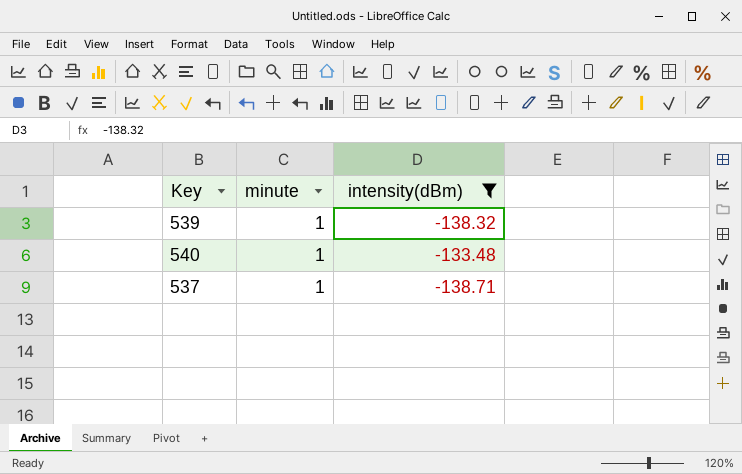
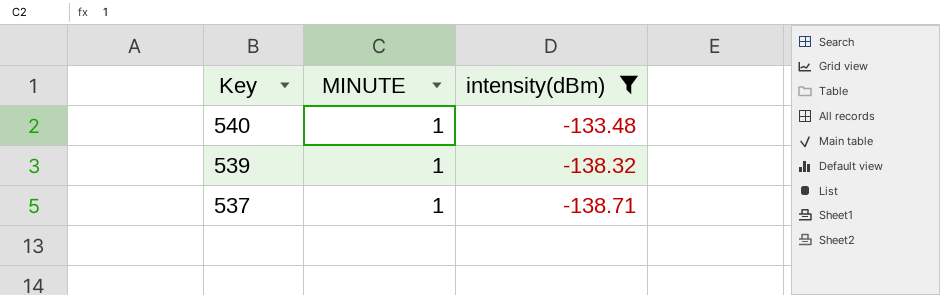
row order: none -> Key descending
column name: minute -> MINUTE

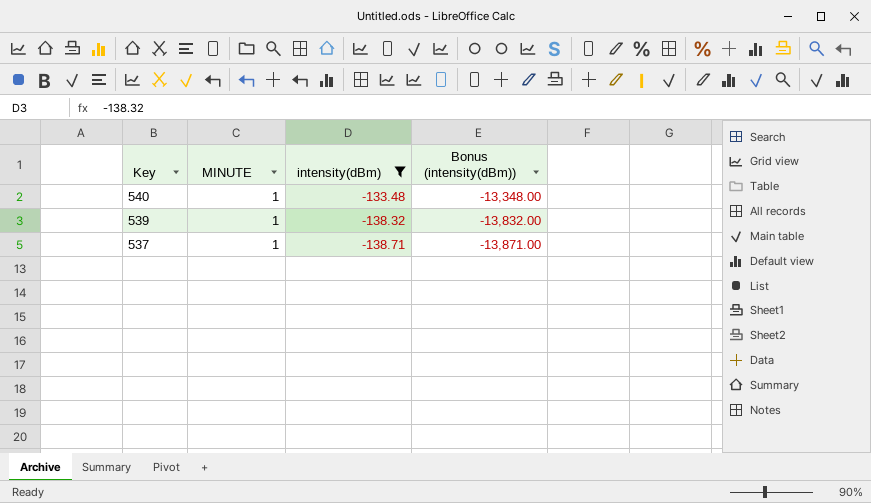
column Bonus (intensity(dBm)) | formula: none -> [intensity(dBm)] * 100

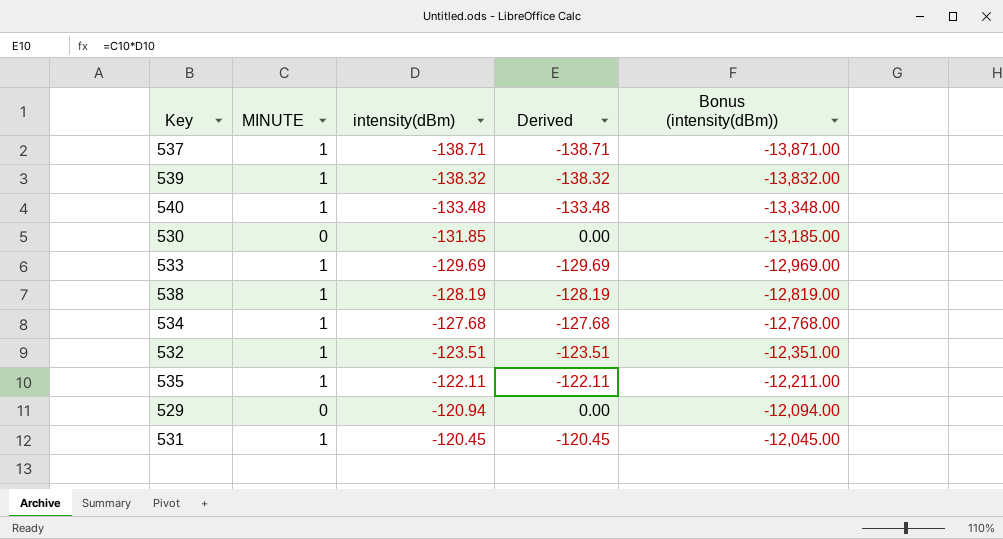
filter: intensity(dBm) <= -133.48 -> none
row order: Key descending -> intensity(dBm) ascending
column Derived | formula: none -> [MINUTE] * [intensity(dBm)]

